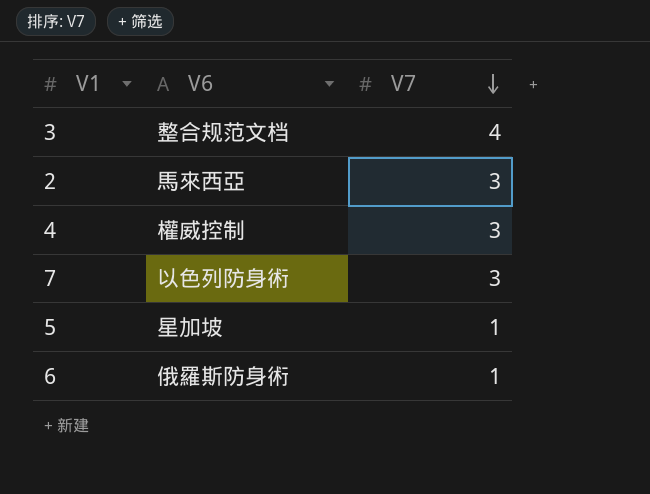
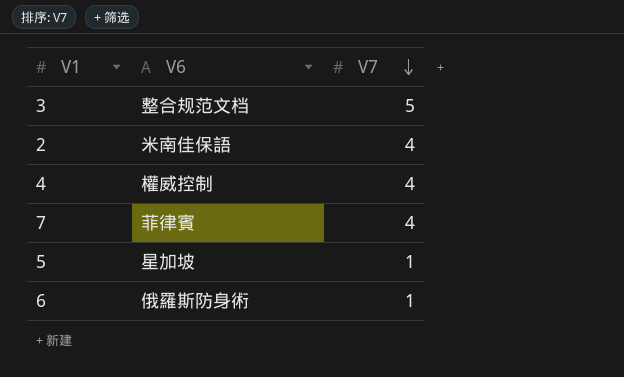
3 | V7: 4 -> 5
2 | V6: 馬來西亞 -> 米南佳保語
2 | V7: 3 -> 4
4 | V7: 3 -> 4
7 | V6: 以色列防身術 -> 菲律賓
7 | V7: 3 -> 4

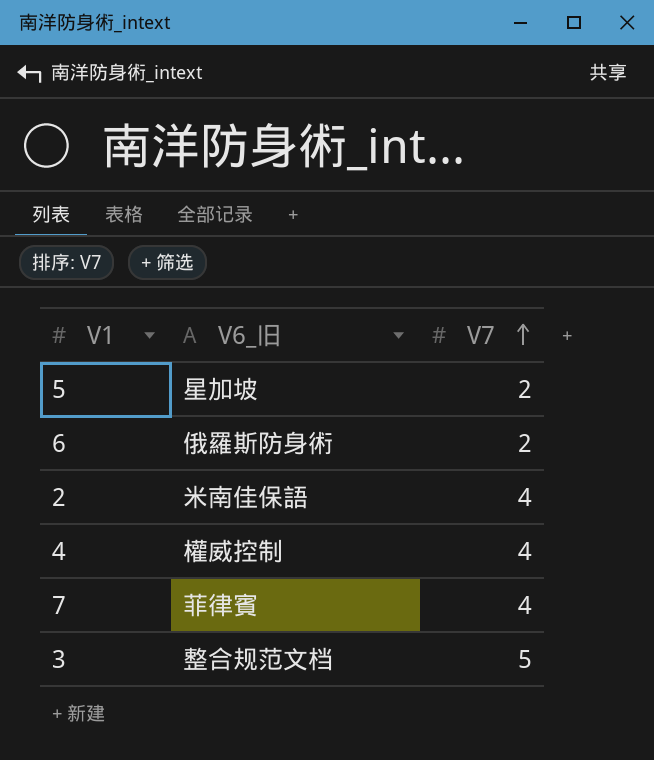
row order: V7 descending -> V7 ascending
column name: V6 -> V6_旧
5 | V7: 1 -> 2
6 | V7: 1 -> 2

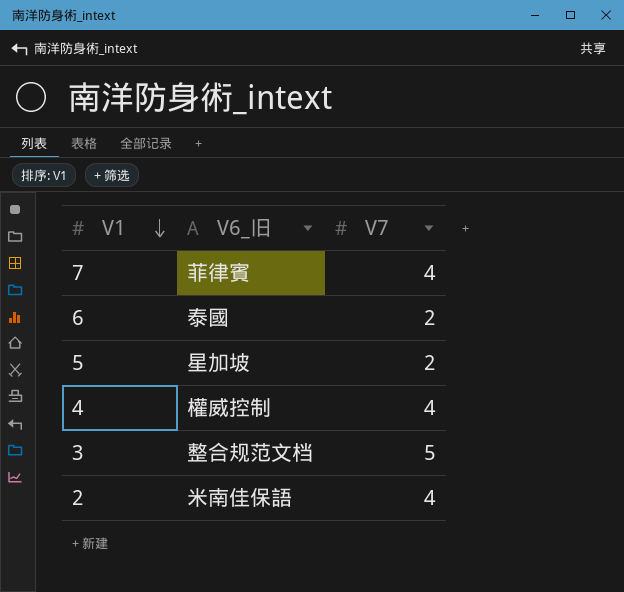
row order: V7 ascending -> V1 descending
6 | V6_旧: 俄羅斯防身術 -> 泰國

